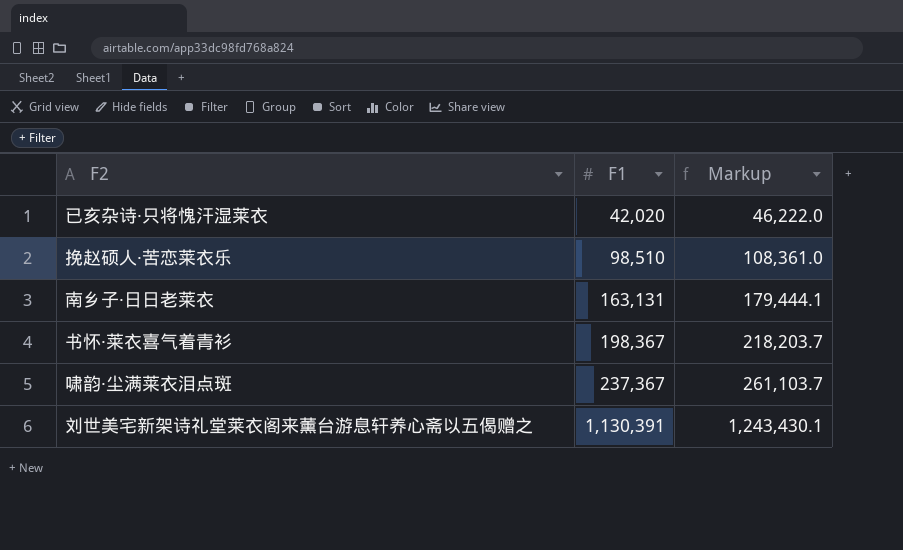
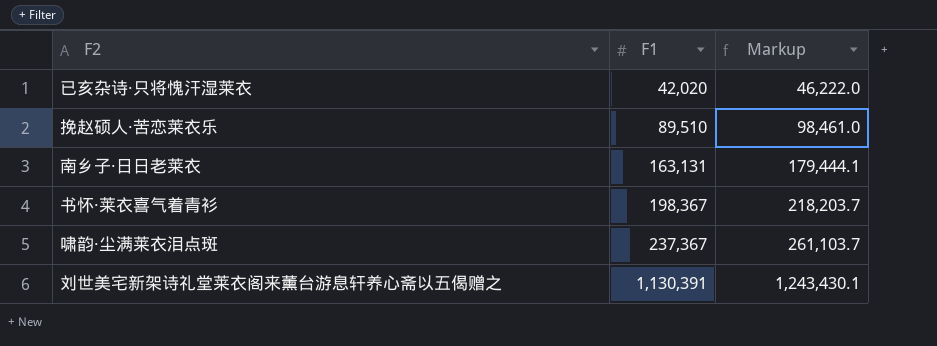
挽赵硕人·苦恋莱衣乐 | F1: 98,510 -> 89,510
挽赵硕人·苦恋莱衣乐 | Markup: 108,361.0 -> 98,461.0

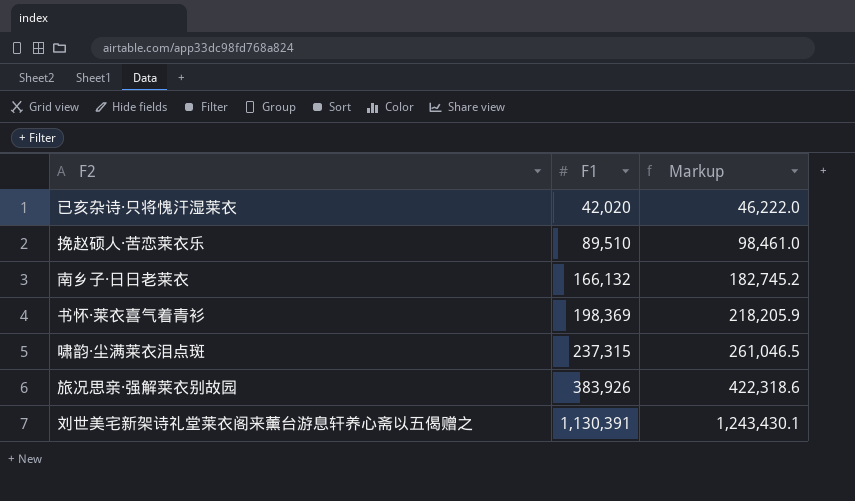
南乡子·日日老莱衣 | F1: 163,131 -> 166,132
南乡子·日日老莱衣 | Markup: 179,444.1 -> 182,745.2
书怀·莱衣喜气着青衫 | F1: 198,367 -> 198,369
书怀·莱衣喜气着青衫 | Markup: 218,203.7 -> 218,205.9
啸韵·尘满莱衣泪点斑 | F1: 237,367 -> 237,315
啸韵·尘满莱衣泪点斑 | Markup: 261,103.7 -> 261,046.5
row 旅况思亲·强解莱衣别故园: none -> 383,926 | 422,318.6

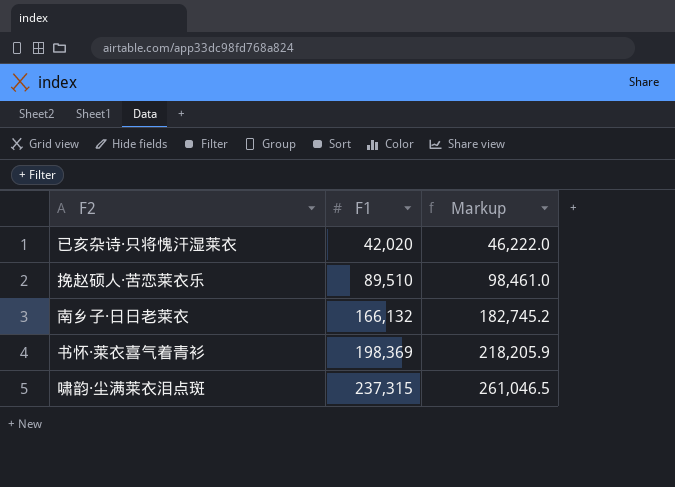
row 旅况思亲·强解莱衣别故园: 383,926 | 422,318.6 -> none
row 刘世美宅新架诗礼堂莱衣阁来薰台游息轩养心斋以五偈赠之: 1,130,391 | 1,243,430.1 -> none

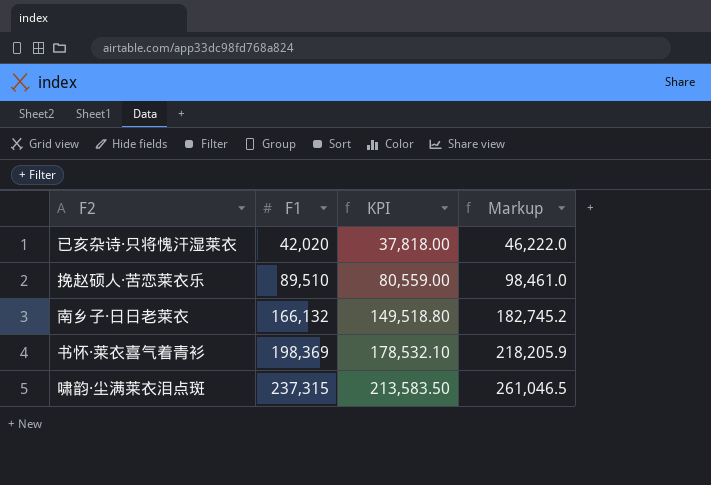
column KPI | formula: none -> [F1] * 0.9

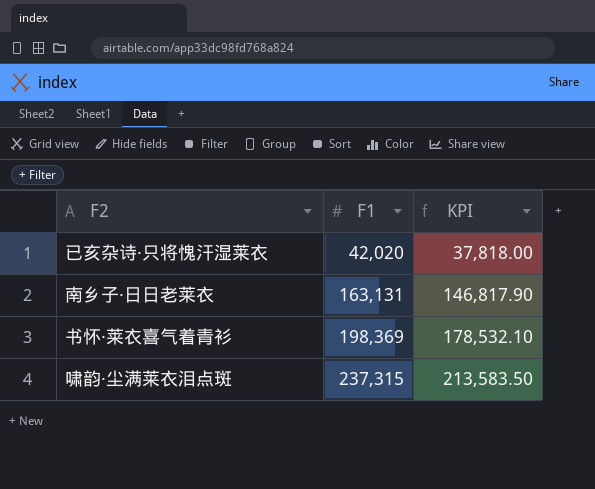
column Markup | formula: [F1] * 1.1 -> none
row 挽赵硕人·苦恋莱衣乐: 89,510 | 80,559.00 | 98,461.0 -> none
南乡子·日日老莱衣 | F1: 166,132 -> 163,131
南乡子·日日老莱衣 | KPI: 149,518.80 -> 146,817.90

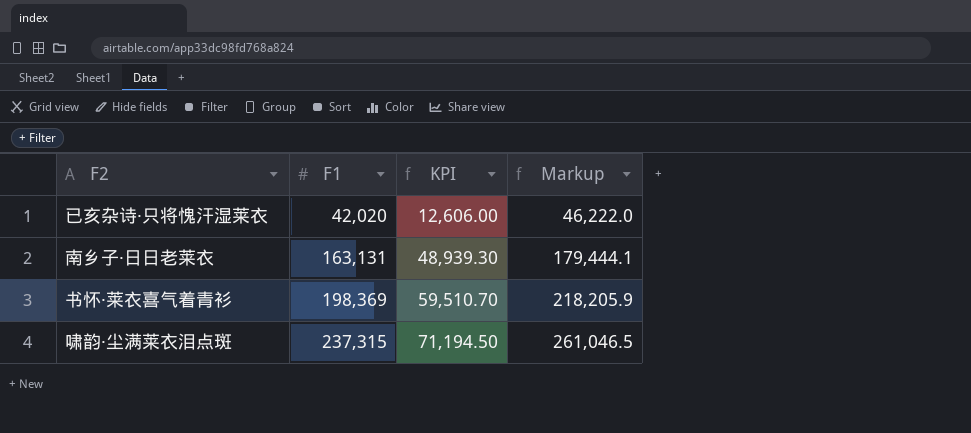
column KPI | formula: [F1] * 0.9 -> [F1] * 0.3
column Markup | formula: none -> [F1] * 1.1

